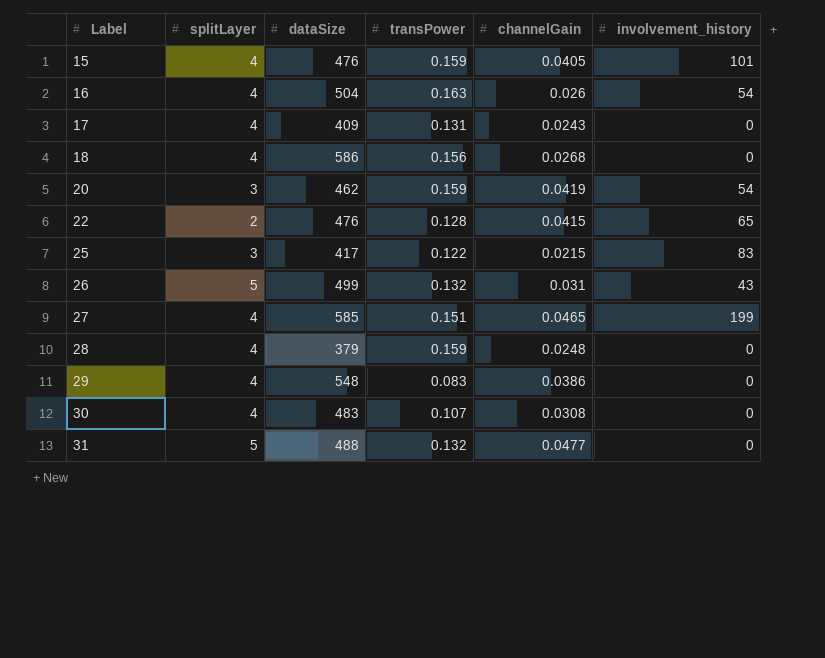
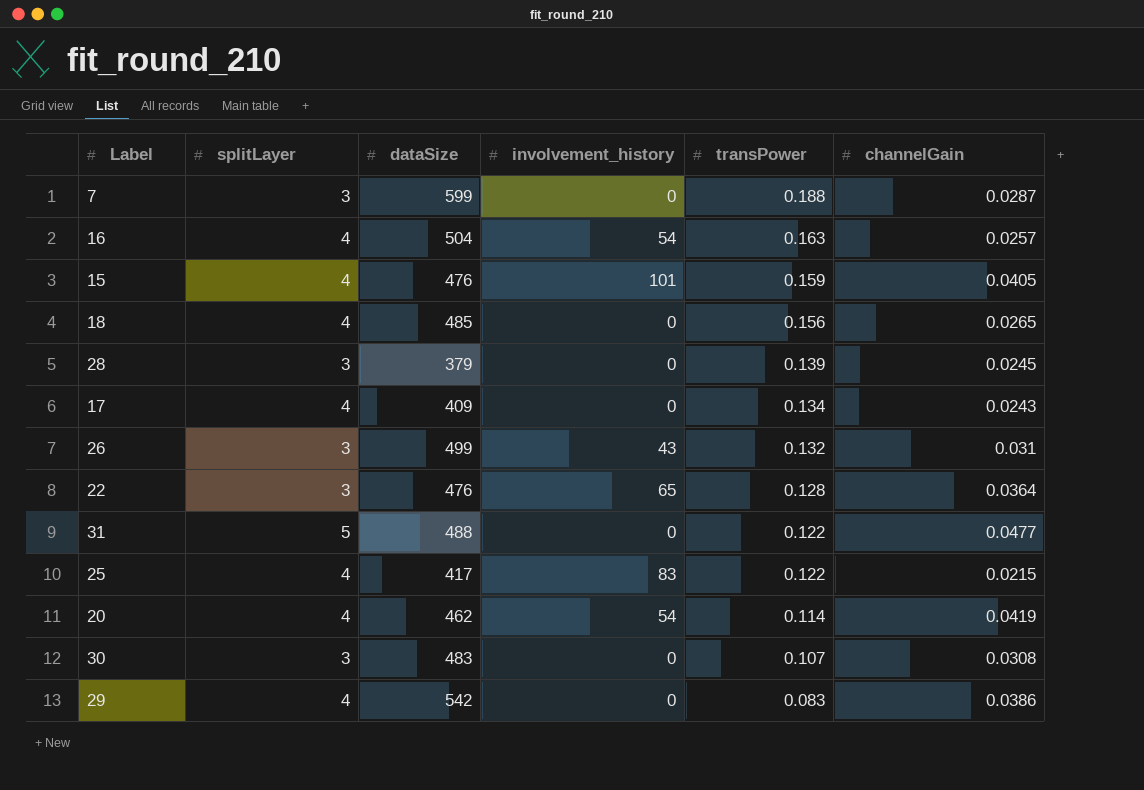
row order: Label ascending -> transPower descending
column involvement_history | position: 6 -> 4
row 27: 4 | 585 | 0.151 | 0.0465 | 199 -> none
row 7: none -> 3 | 599 | 0 | 0.188 | 0.0287
16 | channelGain: 0.026 -> 0.0257
18 | dataSize: 586 -> 485
18 | channelGain: 0.0268 -> 0.0265
28 | splitLayer: 4 -> 3
28 | transPower: 0.159 -> 0.139
28 | channelGain: 0.0248 -> 0.0245
17 | transPower: 0.131 -> 0.134
26 | splitLayer: 5 -> 3
22 | splitLayer: 2 -> 3
22 | channelGain: 0.0415 -> 0.0364
31 | transPower: 0.132 -> 0.122
25 | splitLayer: 3 -> 4
20 | splitLayer: 3 -> 4
20 | transPower: 0.159 -> 0.114
30 | splitLayer: 4 -> 3
29 | dataSize: 548 -> 542

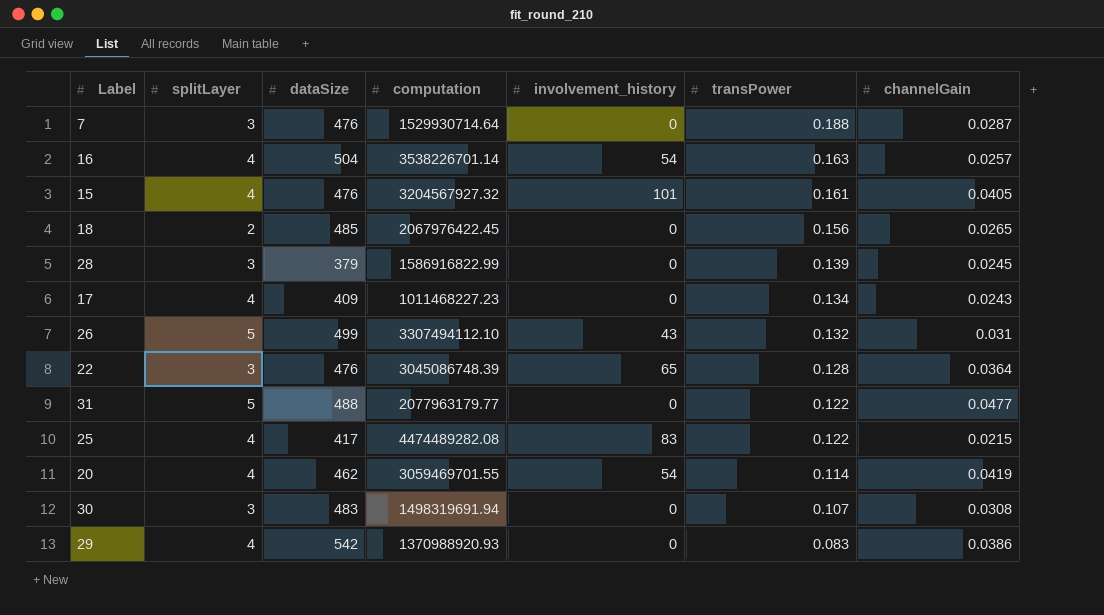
column computation | position: none -> 4
7 | dataSize: 599 -> 476
15 | transPower: 0.159 -> 0.161
18 | splitLayer: 4 -> 2
26 | splitLayer: 3 -> 5

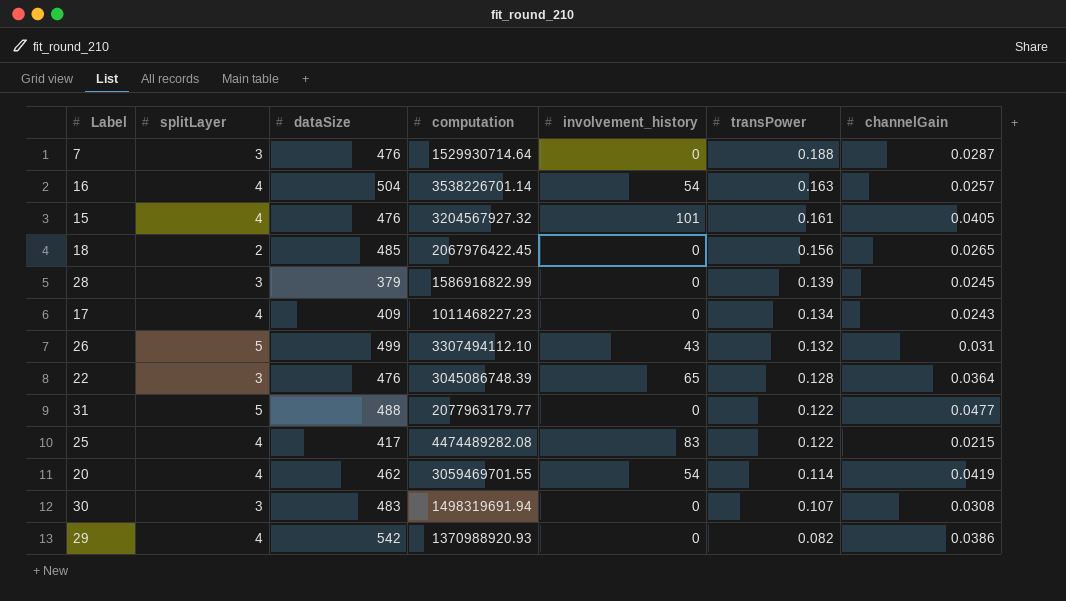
29 | transPower: 0.083 -> 0.082

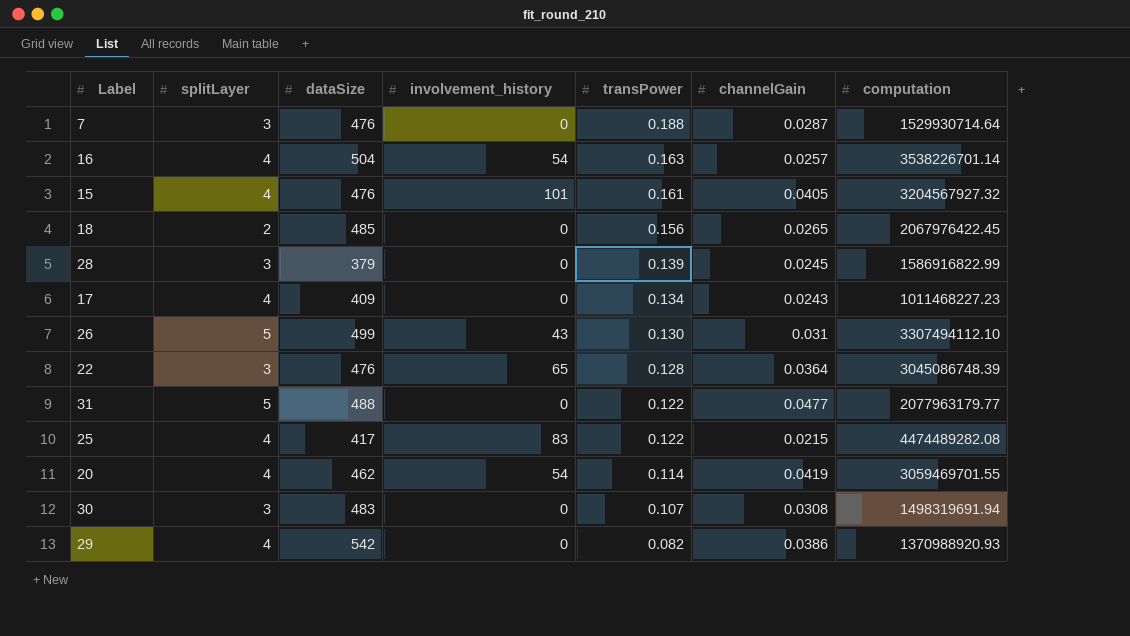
column computation | position: 4 -> 7
26 | transPower: 0.132 -> 0.130

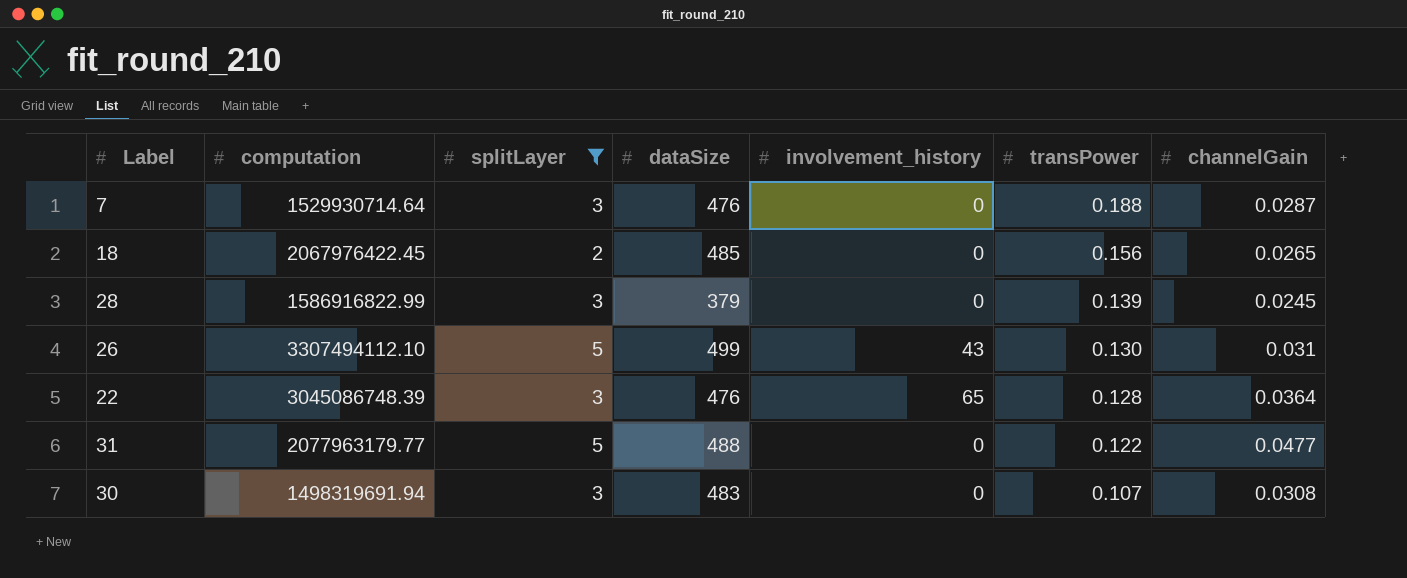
filter: none -> splitLayer != 4
column computation | position: 7 -> 2

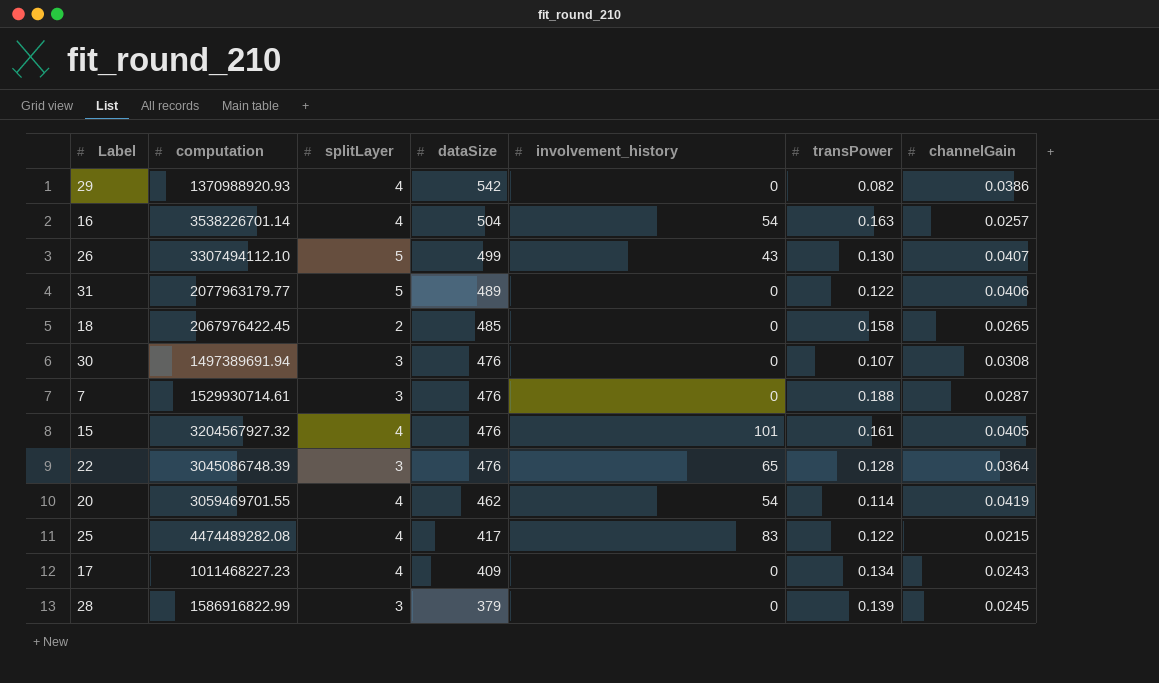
filter: splitLayer != 4 -> none
row order: transPower descending -> dataSize descending
26 | channelGain: 0.031 -> 0.0407
31 | dataSize: 488 -> 489
31 | channelGain: 0.0477 -> 0.0406
18 | transPower: 0.156 -> 0.158
30 | computation: 1498319691.94 -> 1497389691.94
30 | dataSize: 483 -> 476
7 | computation: 1529930714.64 -> 1529930714.61

